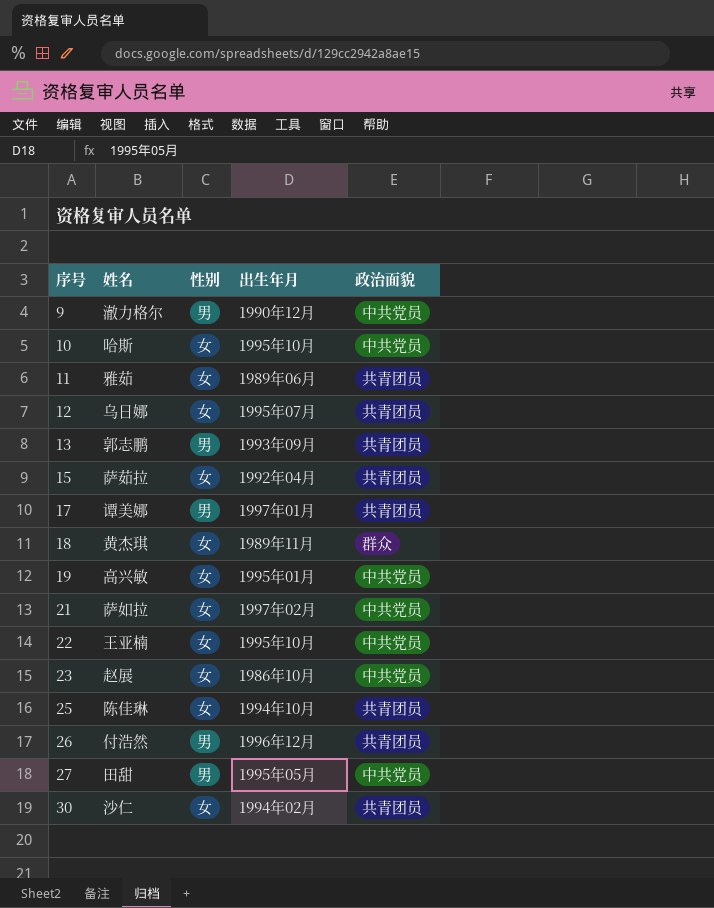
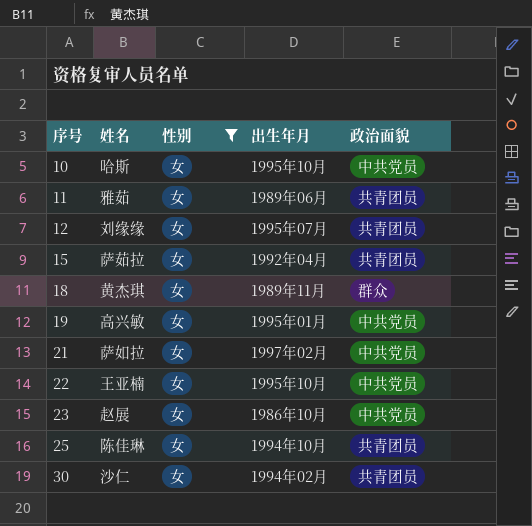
filter: none -> 性别 = 女
12 | 姓名: 乌日娜 -> 刘缘缘

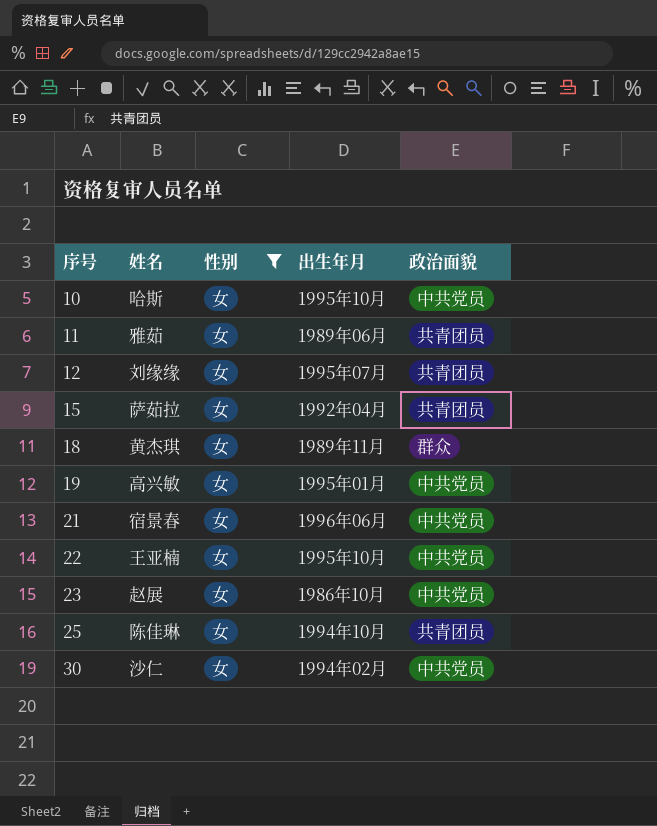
21 | 姓名: 萨如拉 -> 宿景春
21 | 出生年月: 1997年02月 -> 1996年06月
30 | 政治面貌: 共青团员 -> 中共党员

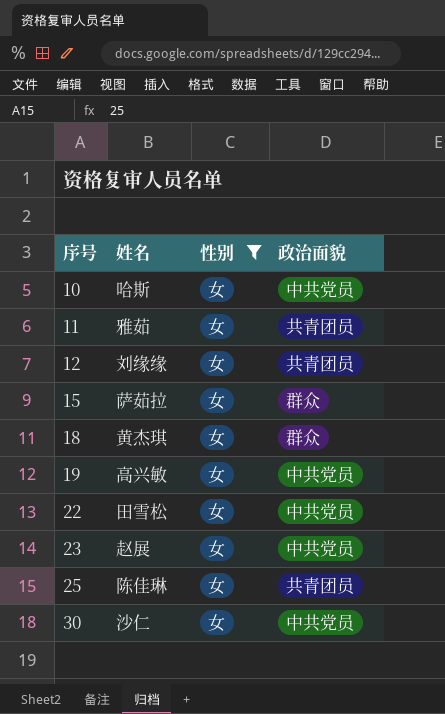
column 出生年月 | position: 4 -> none
row 21: 宿景春 | 女 | 1996年06月 | 中共党员 -> none
15 | 政治面貌: 共青团员 -> 群众
22 | 姓名: 王亚楠 -> 田雪松

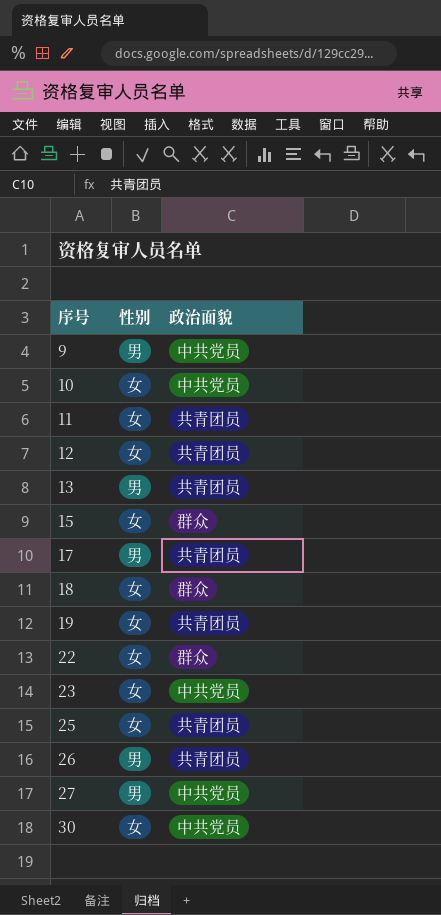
filter: 性别 = 女 -> none
column 姓名 | position: 2 -> none
19 | 政治面貌: 中共党员 -> 共青团员
22 | 政治面貌: 中共党员 -> 群众

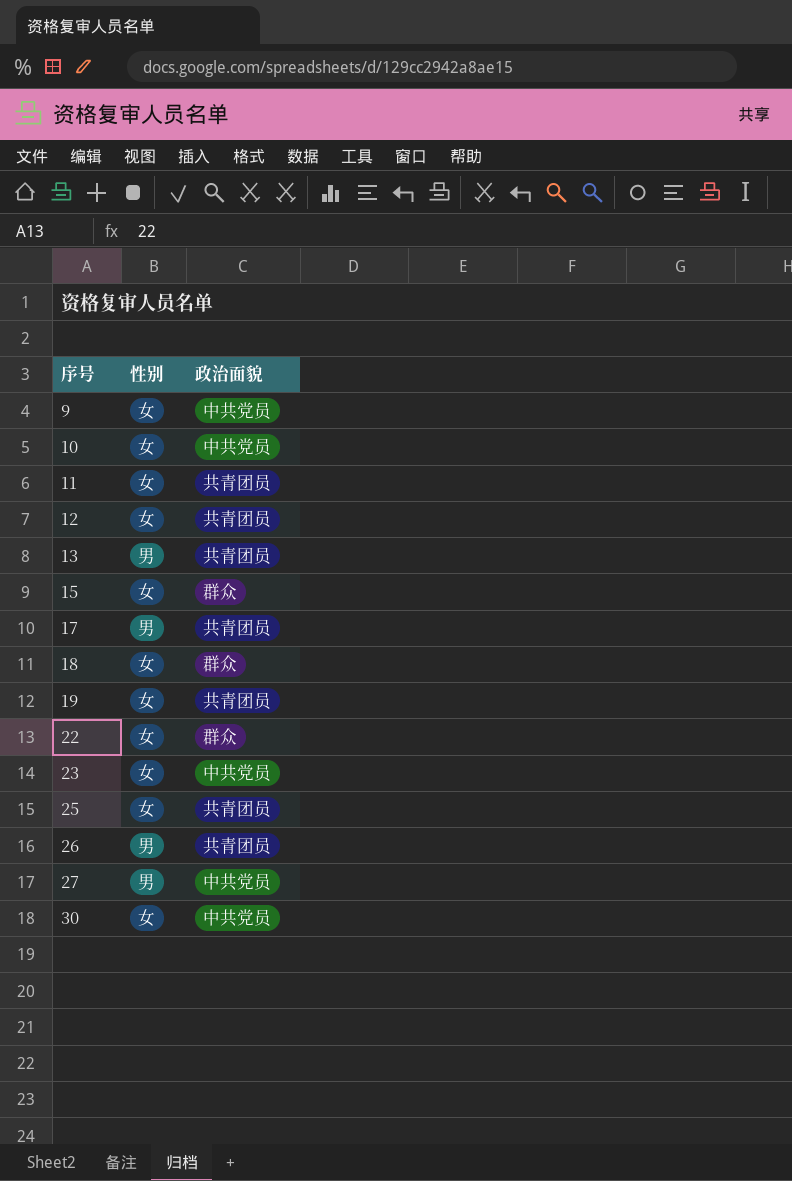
9 | 性别: 男 -> 女

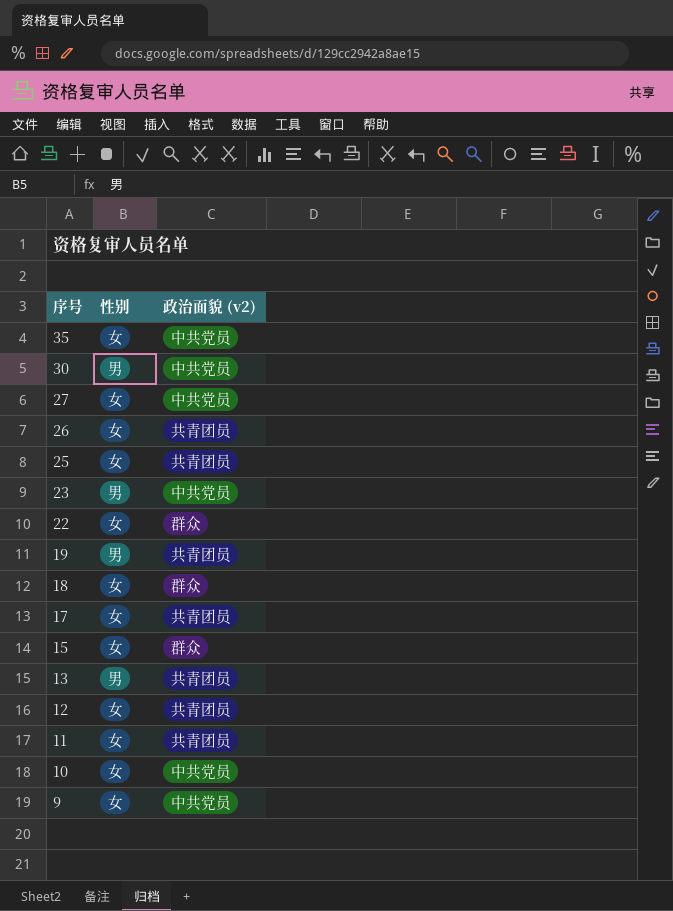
row order: 序号 ascending -> 序号 descending
column name: 政治面貌 -> 政治面貌 (v2)
row 35: none -> 女 | 中共党员
30 | 性别: 女 -> 男
27 | 性别: 男 -> 女
26 | 性别: 男 -> 女
23 | 性别: 女 -> 男
19 | 性别: 女 -> 男
17 | 性别: 男 -> 女

